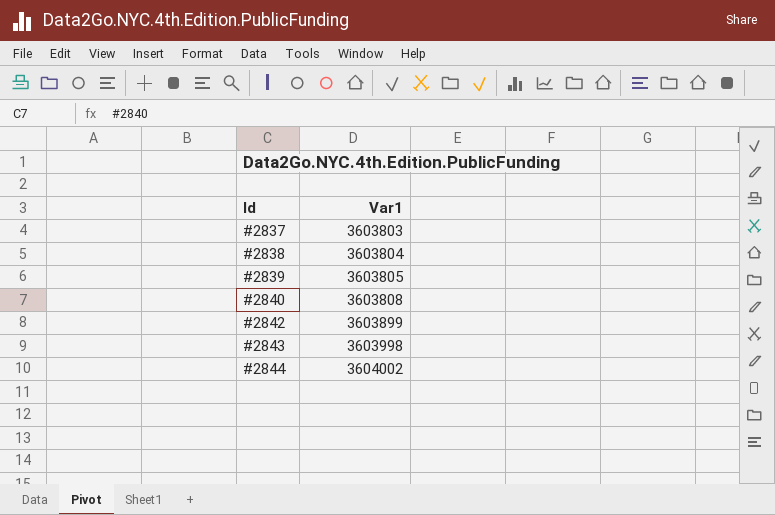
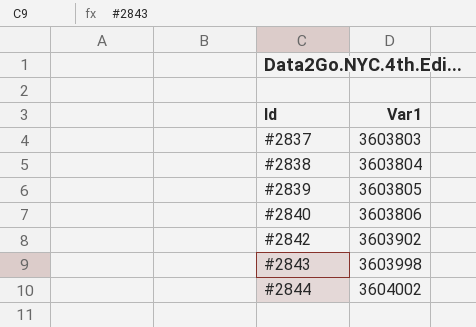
#2840 | Var1: 3603808 -> 3603806
#2842 | Var1: 3603899 -> 3603902

